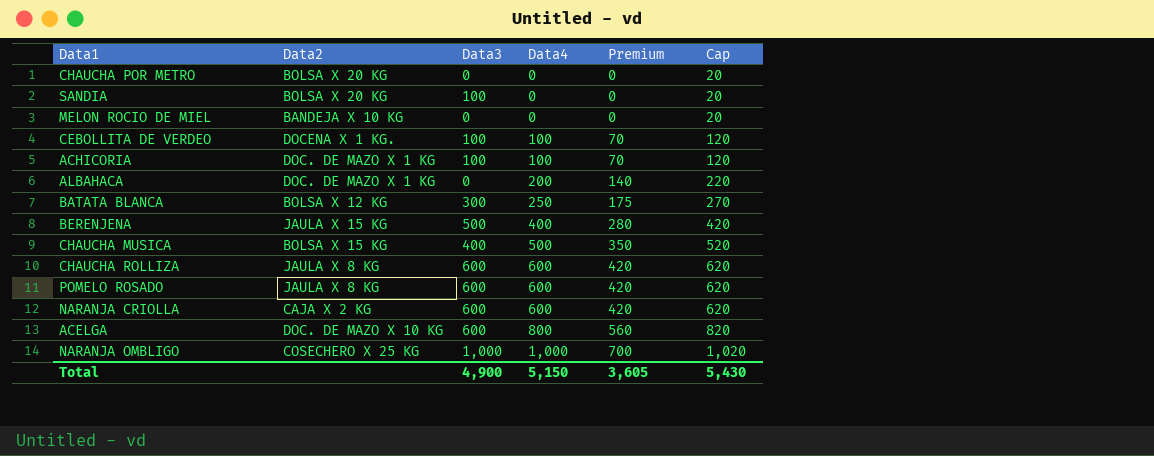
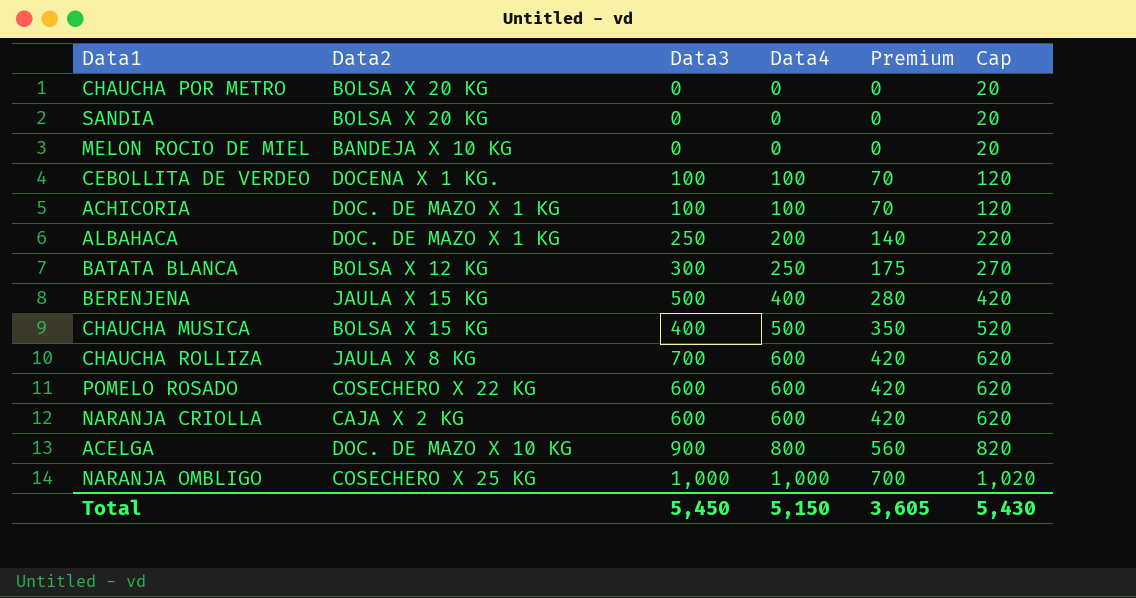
SANDIA | Data3: 100 -> 0
ALBAHACA | Data3: 0 -> 250
CHAUCHA ROLLIZA | Data3: 600 -> 700
POMELO ROSADO | Data2: JAULA X 8 KG -> COSECHERO X 22 KG
ACELGA | Data3: 600 -> 900
Total | Data3: 4,900 -> 5,450

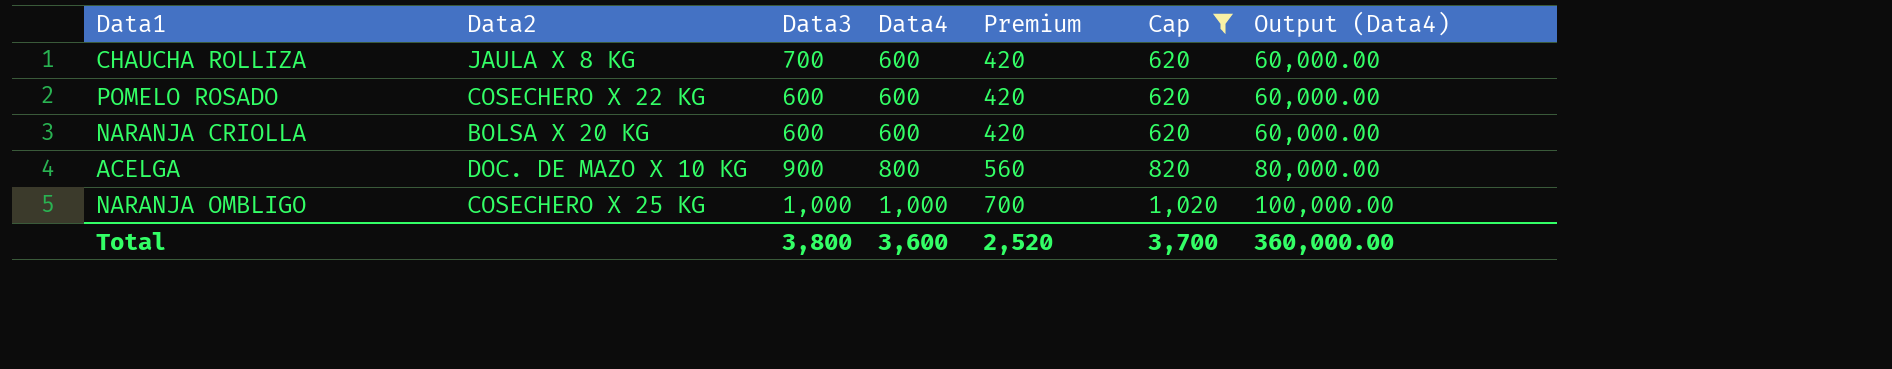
filter: none -> Cap >= 620
column Output (Data4) | formula: none -> [Data4] * 100
NARANJA CRIOLLA | Data2: CAJA X 2 KG -> BOLSA X 20 KG
Total | Data3: 5,450 -> 3,800
Total | Data4: 5,150 -> 3,600
Total | Premium: 3,605 -> 2,520
Total | Cap: 5,430 -> 3,700

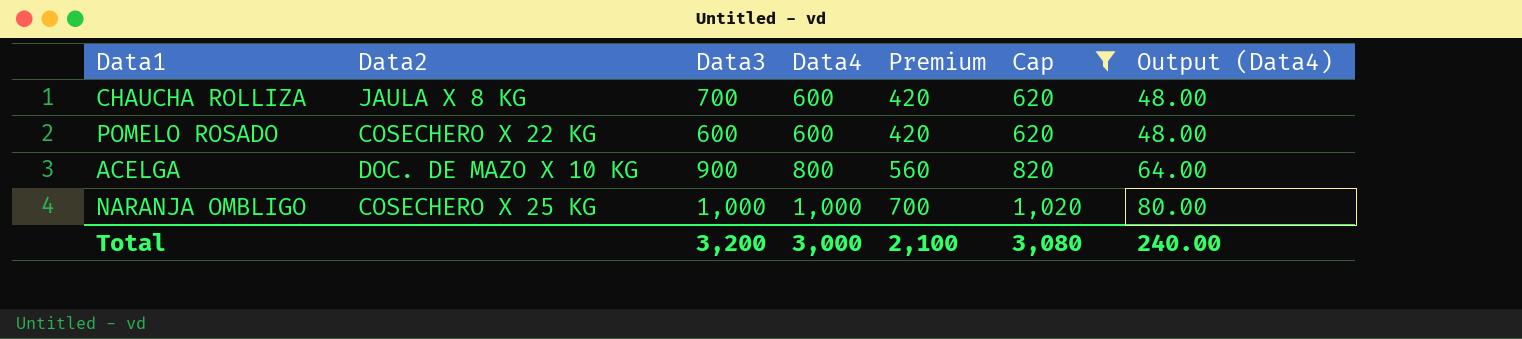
column Output (Data4) | formula: [Data4] * 100 -> [Data4] * 0.08
row NARANJA CRIOLLA: BOLSA X 20 KG | 600 | 600 | 420 | 620 | 60,000.00 -> none
Total | Data3: 3,800 -> 3,200
Total | Data4: 3,600 -> 3,000
Total | Premium: 2,520 -> 2,100
Total | Cap: 3,700 -> 3,080
Total | Output (Data4): 360,000.00 -> 240.00

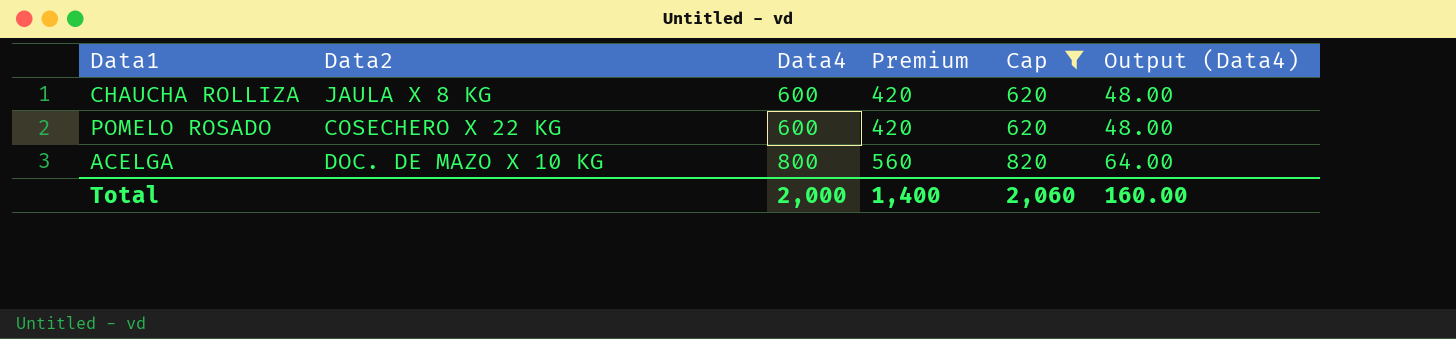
column Data3 | position: 3 -> none
row NARANJA OMBLIGO: COSECHERO X 25 KG | 1,000 | 1,000 | 700 | 1,020 | 80.00 -> none
Total | Data4: 3,000 -> 2,000
Total | Premium: 2,100 -> 1,400
Total | Cap: 3,080 -> 2,060
Total | Output (Data4): 240.00 -> 160.00

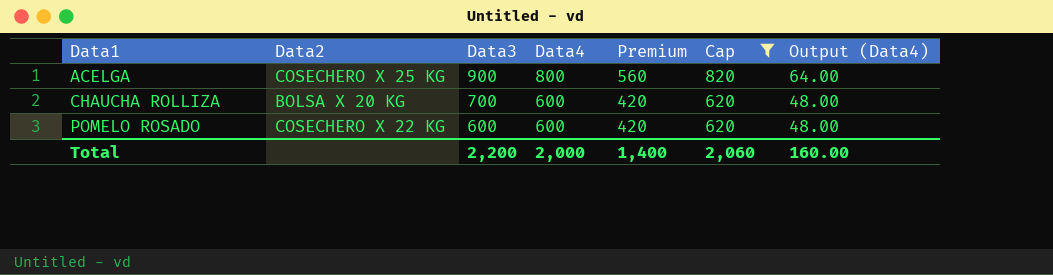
row order: Data4 ascending -> Data1 ascending
column Data3 | position: none -> 3
ACELGA | Data2: DOC. DE MAZO X 10 KG -> COSECHERO X 25 KG
CHAUCHA ROLLIZA | Data2: JAULA X 8 KG -> BOLSA X 20 KG

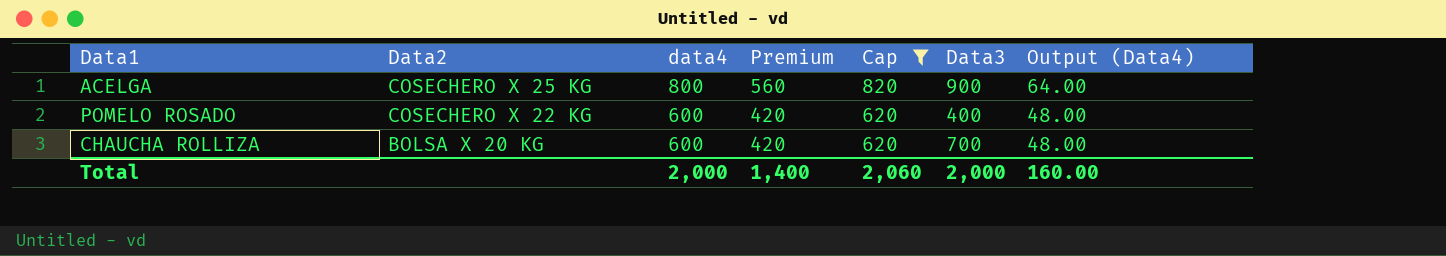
row order: Data1 ascending -> Data2 descending
column name: Data4 -> data4
column Data3 | position: 3 -> 6
POMELO ROSADO | Data3: 600 -> 400
Total | Data3: 2,200 -> 2,000

